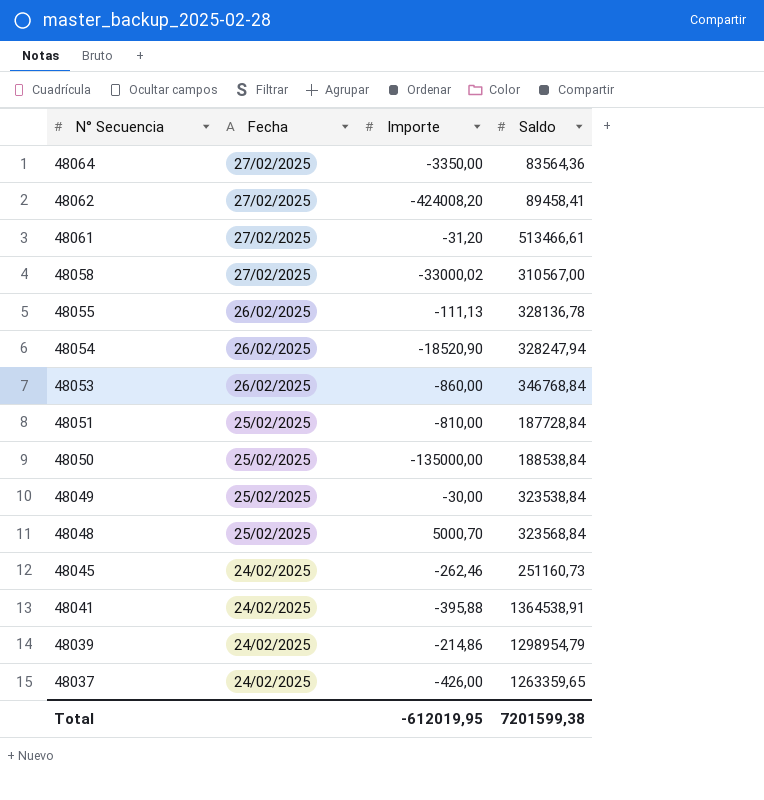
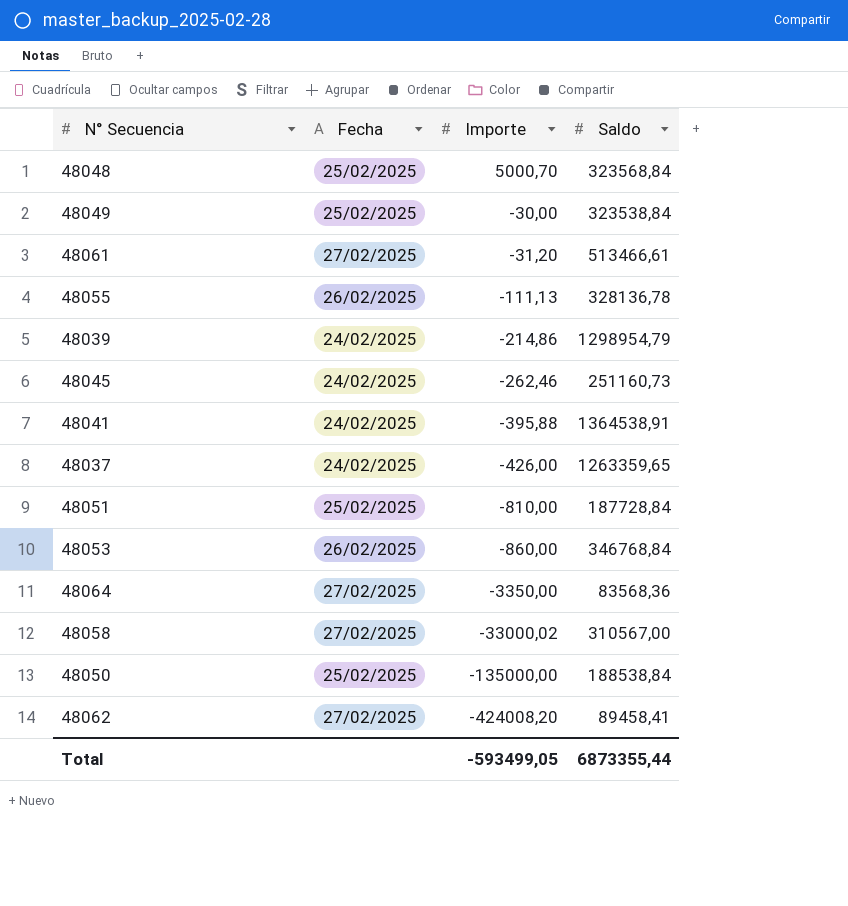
row order: N° Secuencia descending -> Importe descending
row 48054: 26/02/2025 | -18520,90 | 328247,94 -> none
48064 | Saldo: 83564,36 -> 83568,36
Total | Importe: -612019,95 -> -593499,05
Total | Saldo: 7201599,38 -> 6873355,44

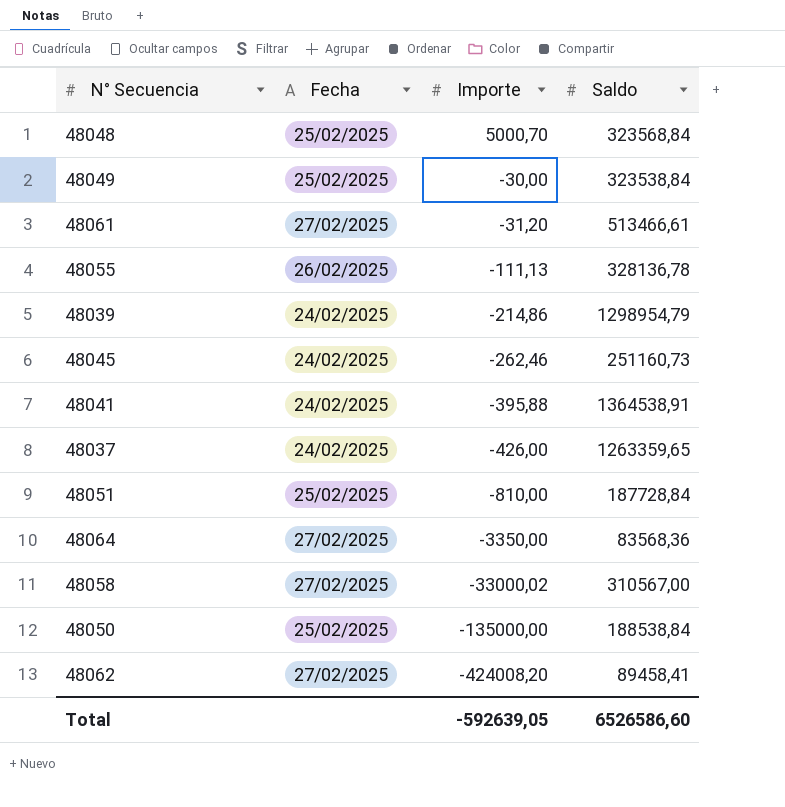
row 48053: 26/02/2025 | -860,00 | 346768,84 -> none
Total | Importe: -593499,05 -> -592639,05
Total | Saldo: 6873355,44 -> 6526586,60

